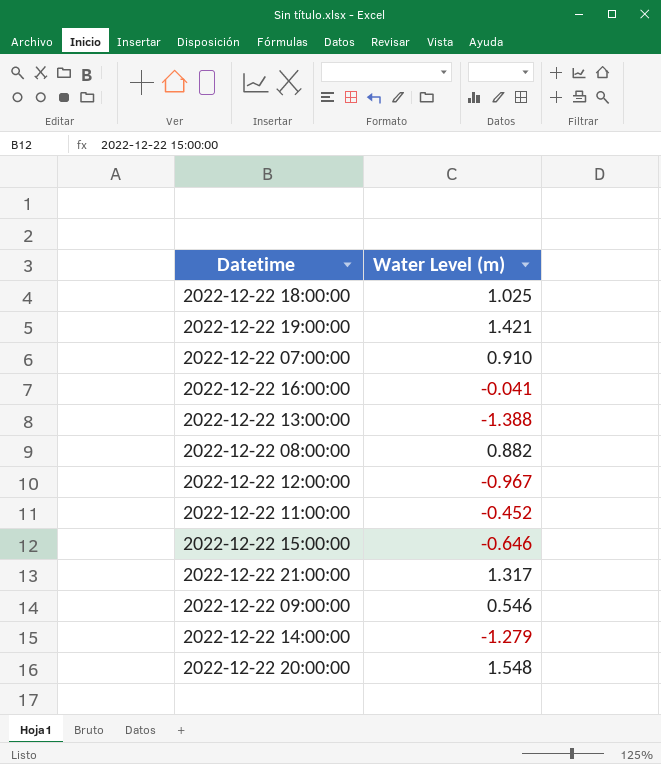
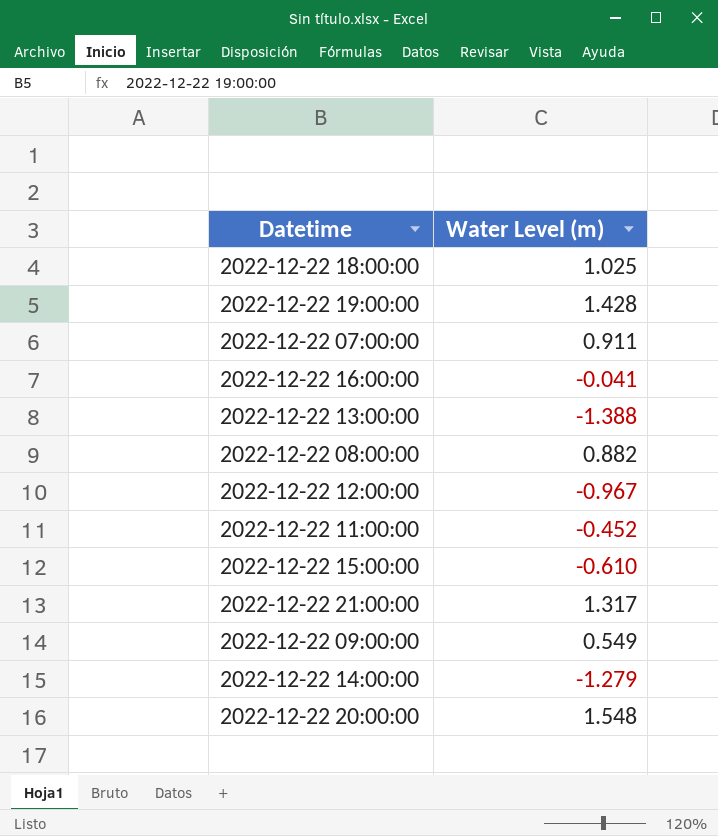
2022-12-22 19:00:00 | Water Level (m): 1.421 -> 1.428
2022-12-22 07:00:00 | Water Level (m): 0.910 -> 0.911
2022-12-22 15:00:00 | Water Level (m): -0.646 -> -0.610
2022-12-22 09:00:00 | Water Level (m): 0.546 -> 0.549

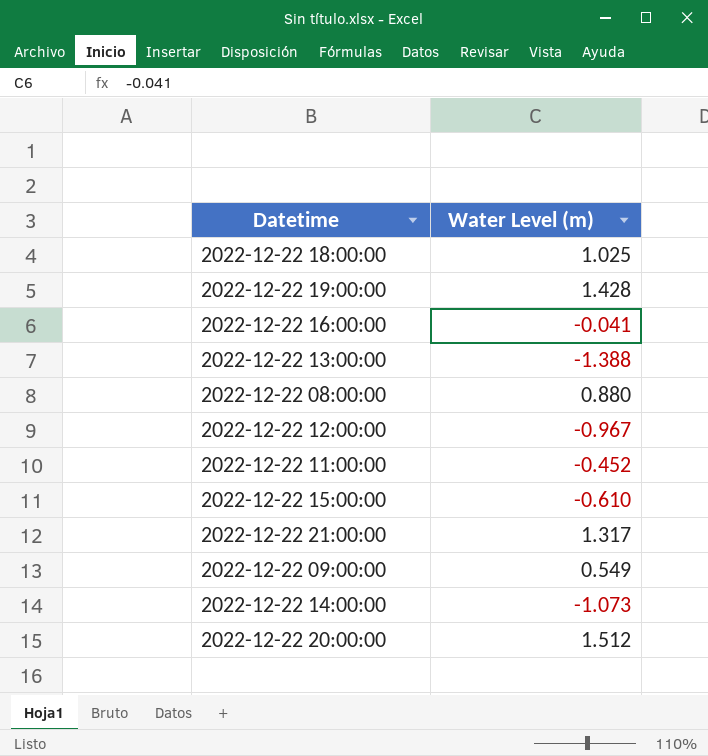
row 2022-12-22 07:00:00: 0.911 -> none
2022-12-22 08:00:00 | Water Level (m): 0.882 -> 0.880
2022-12-22 14:00:00 | Water Level (m): -1.279 -> -1.073
2022-12-22 20:00:00 | Water Level (m): 1.548 -> 1.512

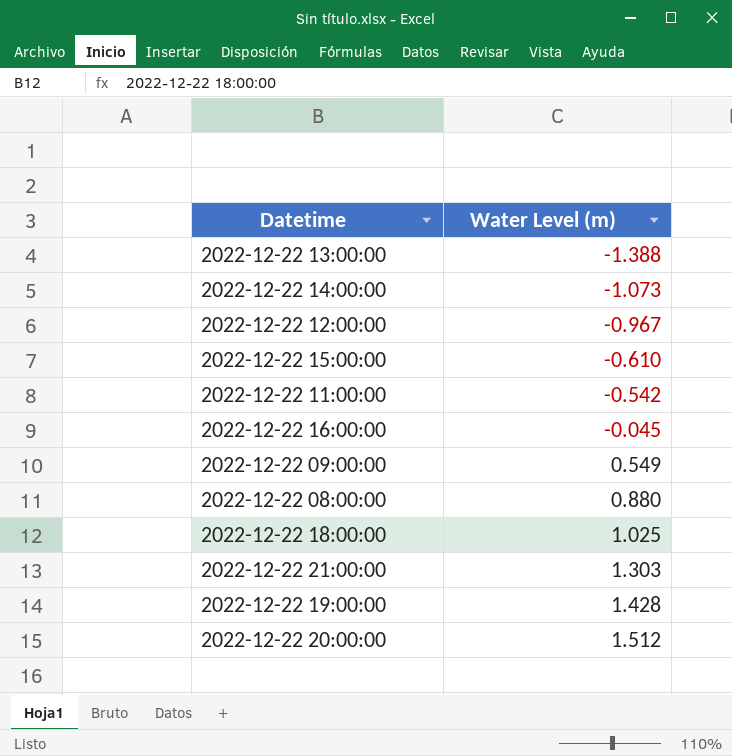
row order: none -> Water Level (m) ascending
2022-12-22 11:00:00 | Water Level (m): -0.452 -> -0.542
2022-12-22 16:00:00 | Water Level (m): -0.041 -> -0.045
2022-12-22 21:00:00 | Water Level (m): 1.317 -> 1.303

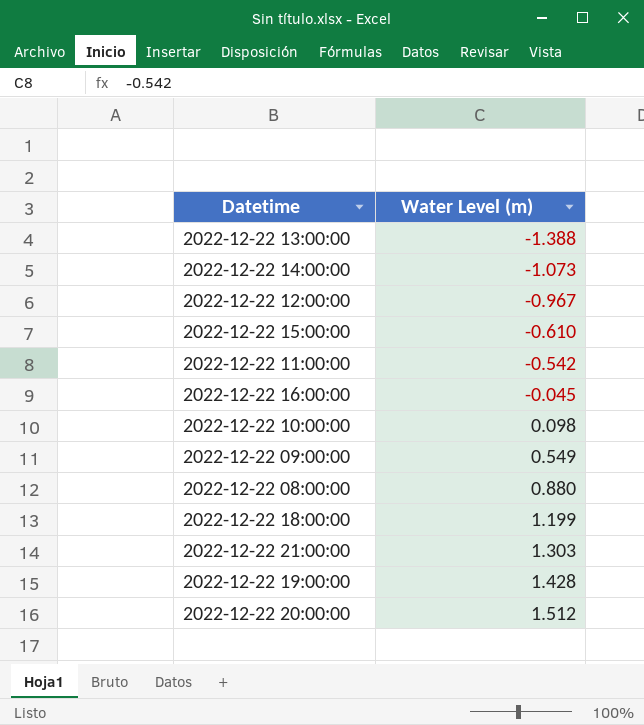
row 2022-12-22 10:00:00: none -> 0.098
2022-12-22 18:00:00 | Water Level (m): 1.025 -> 1.199

